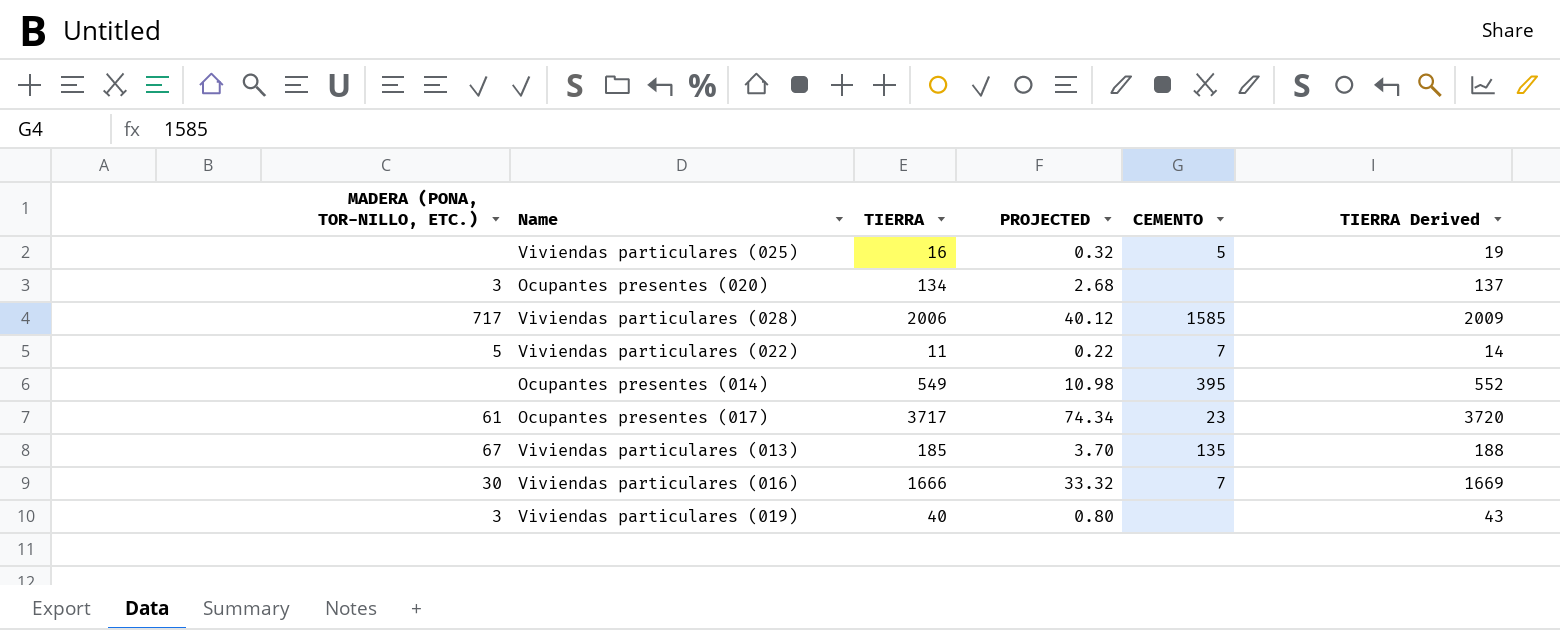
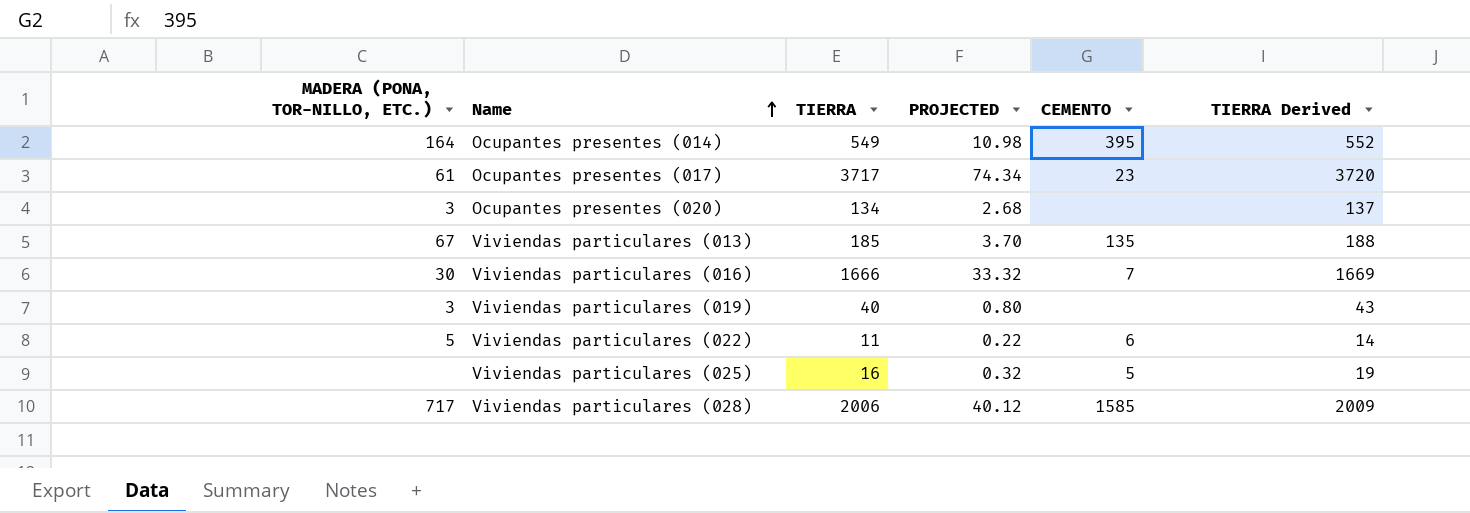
row order: none -> Name ascending
Ocupantes presentes (014) | MADERA (PONA, TOR-NILLO, ETC.): none -> 164
Viviendas particulares (022) | CEMENTO: 7 -> 6

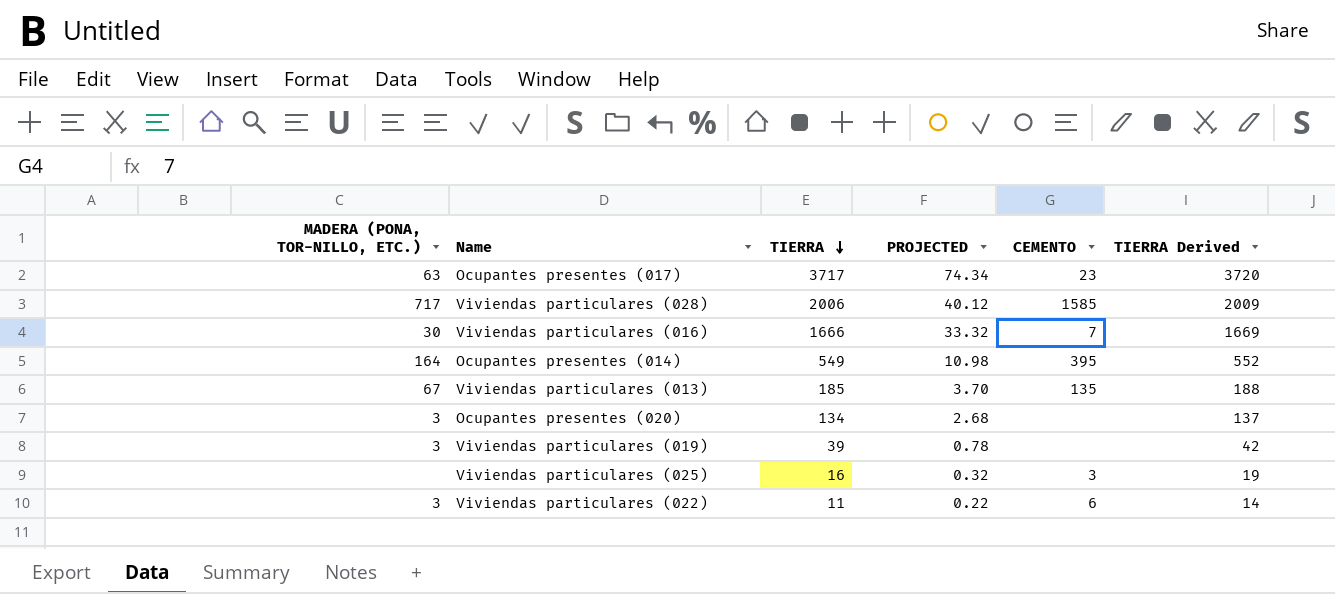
row order: Name ascending -> TIERRA descending
Ocupantes presentes (017) | MADERA (PONA, TOR-NILLO, ETC.): 61 -> 63
Viviendas particulares (019) | TIERRA: 40 -> 39
Viviendas particulares (019) | PROJECTED: 0.80 -> 0.78
Viviendas particulares (019) | TIERRA Derived: 43 -> 42
Viviendas particulares (025) | CEMENTO: 5 -> 3
Viviendas particulares (022) | MADERA (PONA, TOR-NILLO, ETC.): 5 -> 3

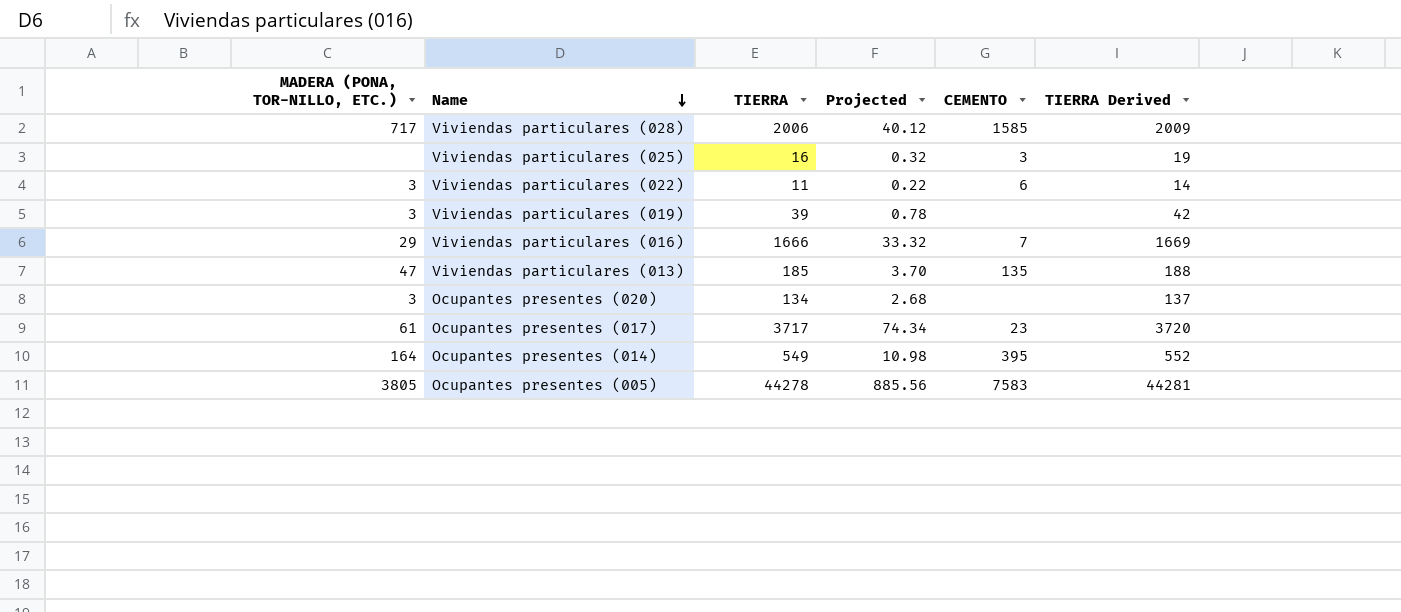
row order: TIERRA descending -> Name descending
column name: PROJECTED -> Projected
Viviendas particulares (016) | MADERA (PONA, TOR-NILLO, ETC.): 30 -> 29
Viviendas particulares (013) | MADERA (PONA, TOR-NILLO, ETC.): 67 -> 47
Ocupantes presentes (017) | MADERA (PONA, TOR-NILLO, ETC.): 63 -> 61
row Ocupantes presentes (005): none -> 3805 | 44278 | 885.56 | 7583 | 44281

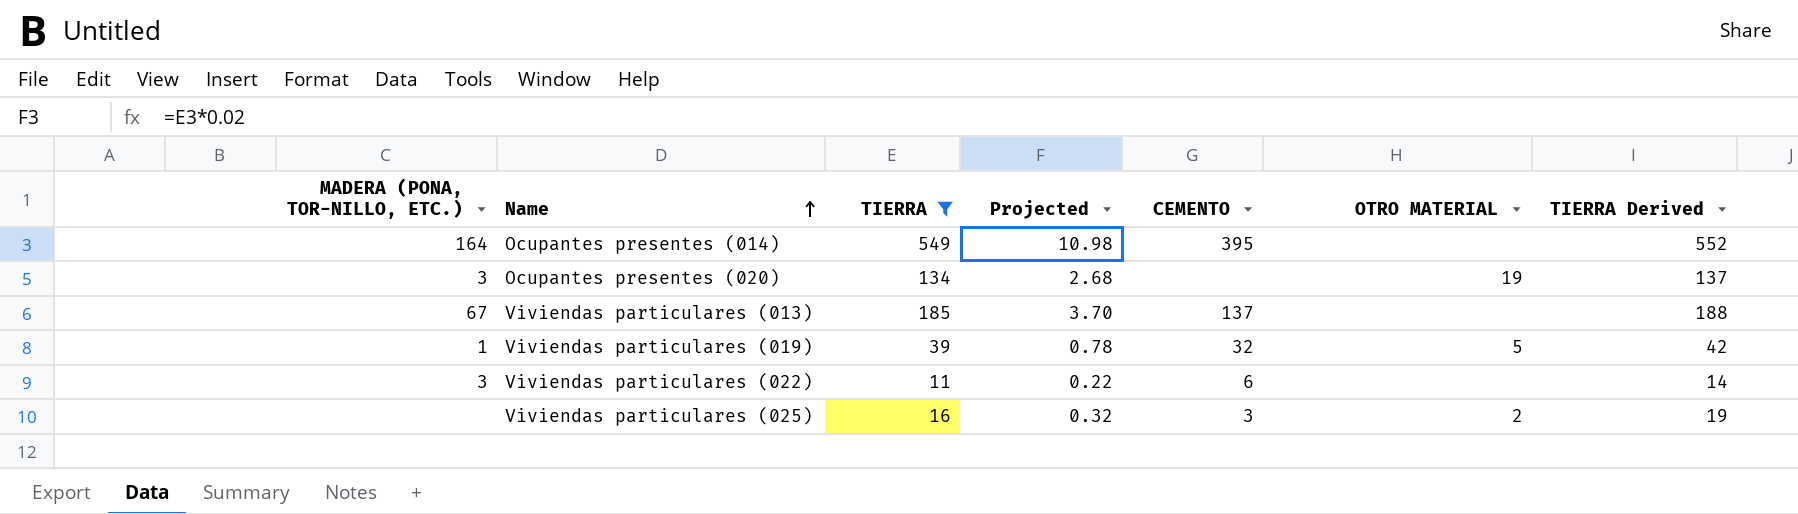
filter: none -> TIERRA <= 549
row order: Name descending -> Name ascending
column OTRO MATERIAL | position: none -> 6
Viviendas particulares (013) | MADERA (PONA, TOR-NILLO, ETC.): 47 -> 67
Viviendas particulares (013) | CEMENTO: 135 -> 137
Viviendas particulares (019) | MADERA (PONA, TOR-NILLO, ETC.): 3 -> 1
Viviendas particulares (019) | CEMENTO: none -> 32

